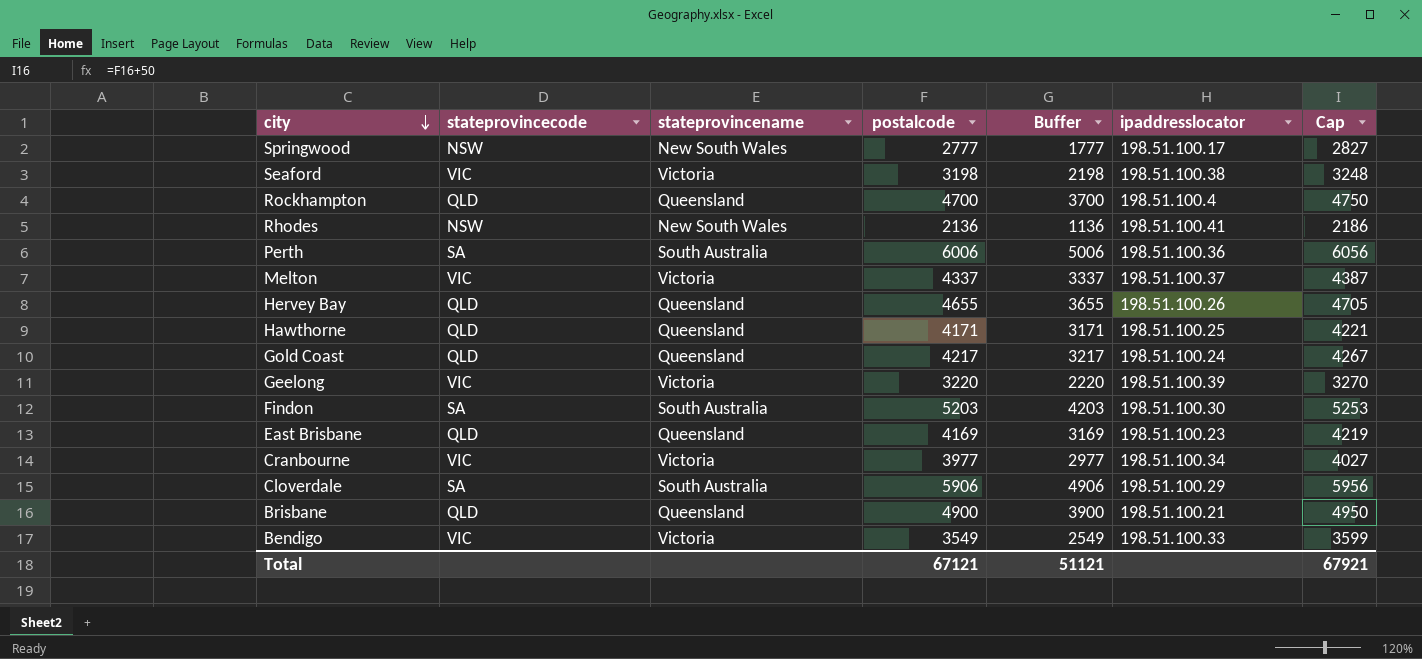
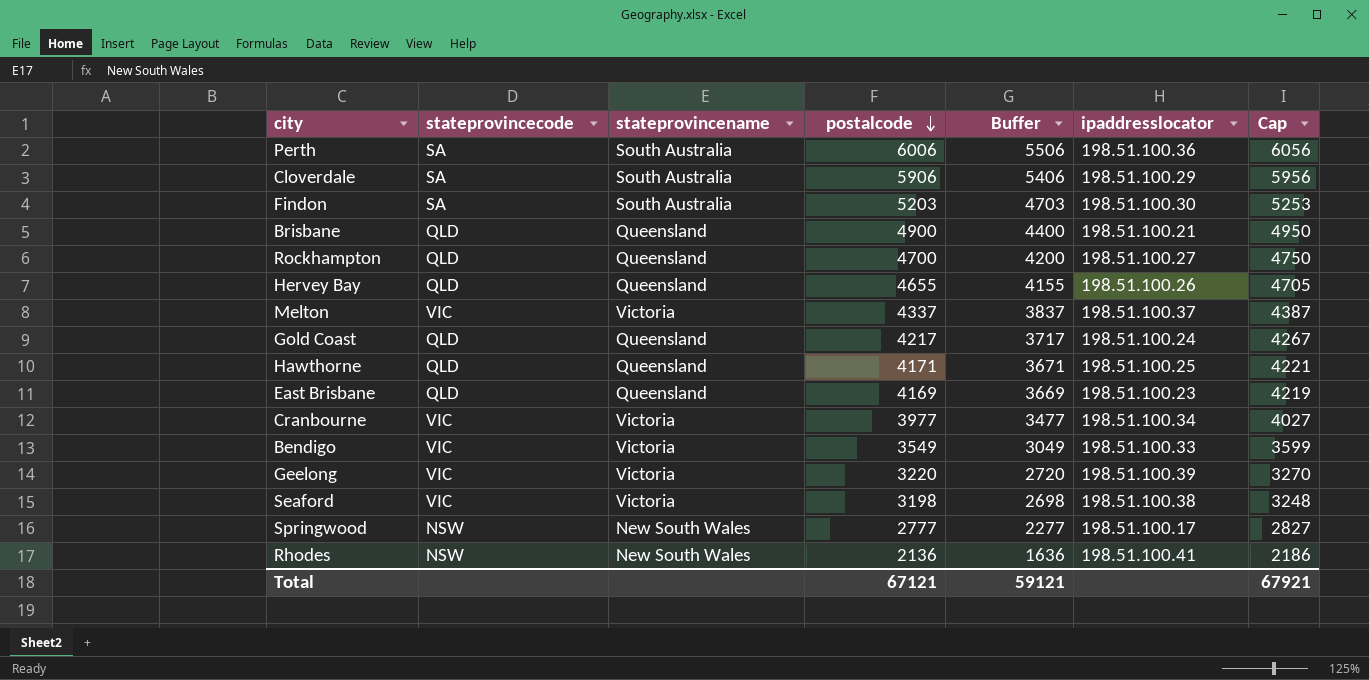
row order: city descending -> postalcode descending
column Buffer | formula: [postalcode] - 1000 -> [postalcode] - 500
Rockhampton | ipaddresslocator: 198.51.100.4 -> 198.51.100.27
Total | Buffer: 51121 -> 59121

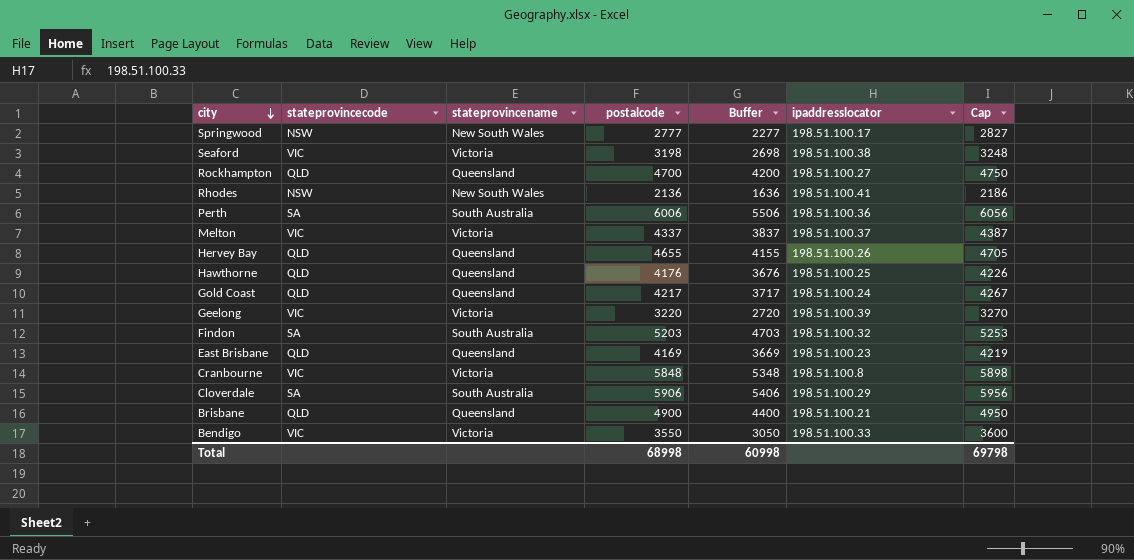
row order: postalcode descending -> city descending
Hawthorne | postalcode: 4171 -> 4176
Hawthorne | Buffer: 3671 -> 3676
Hawthorne | Cap: 4221 -> 4226
Findon | ipaddresslocator: 198.51.100.30 -> 198.51.100.32
Cranbourne | postalcode: 3977 -> 5848
Cranbourne | Buffer: 3477 -> 5348
Cranbourne | ipaddresslocator: 198.51.100.34 -> 198.51.100.8
Cranbourne | Cap: 4027 -> 5898
Bendigo | postalcode: 3549 -> 3550
Bendigo | Buffer: 3049 -> 3050
Bendigo | Cap: 3599 -> 3600
Total | postalcode: 67121 -> 68998
Total | Buffer: 59121 -> 60998
Total | Cap: 67921 -> 69798

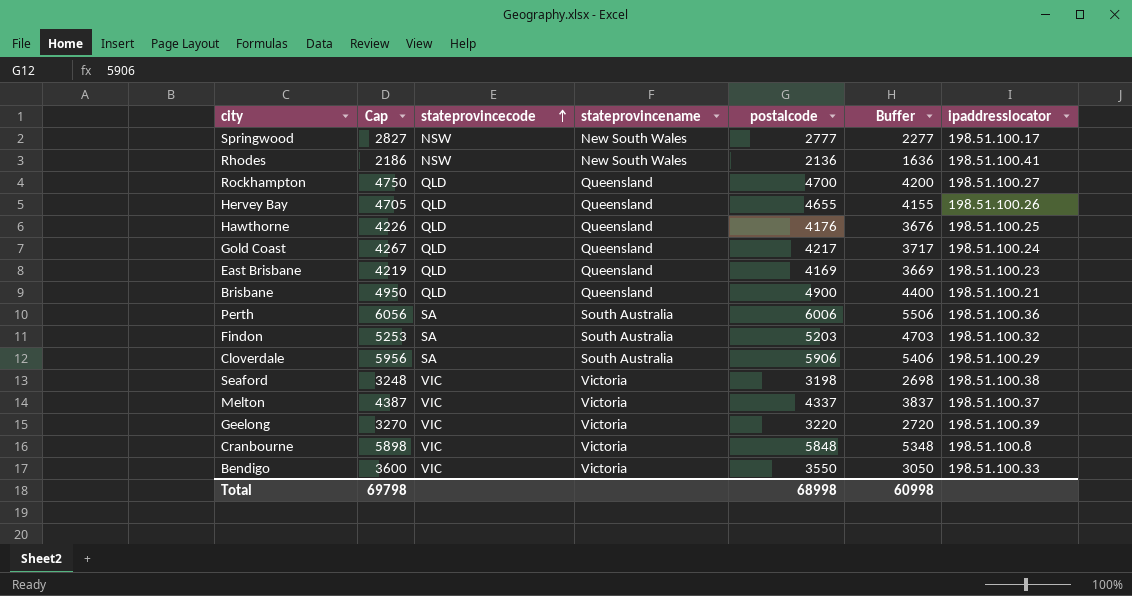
row order: city descending -> stateprovincecode ascending
column Cap | position: 7 -> 2

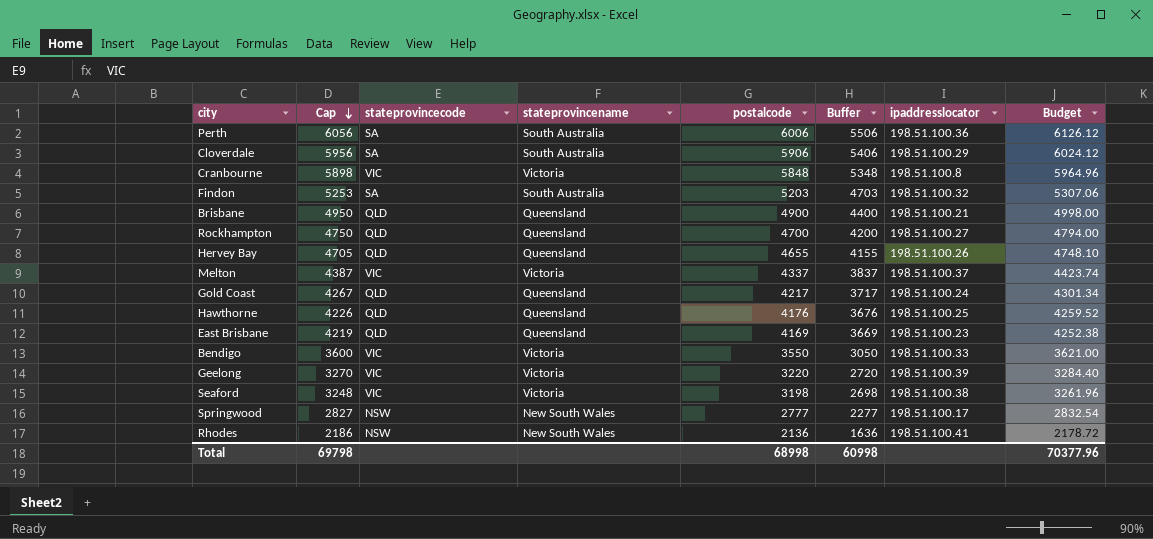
row order: stateprovincecode ascending -> Cap descending
column Budget | formula: none -> [postalcode] * 1.02

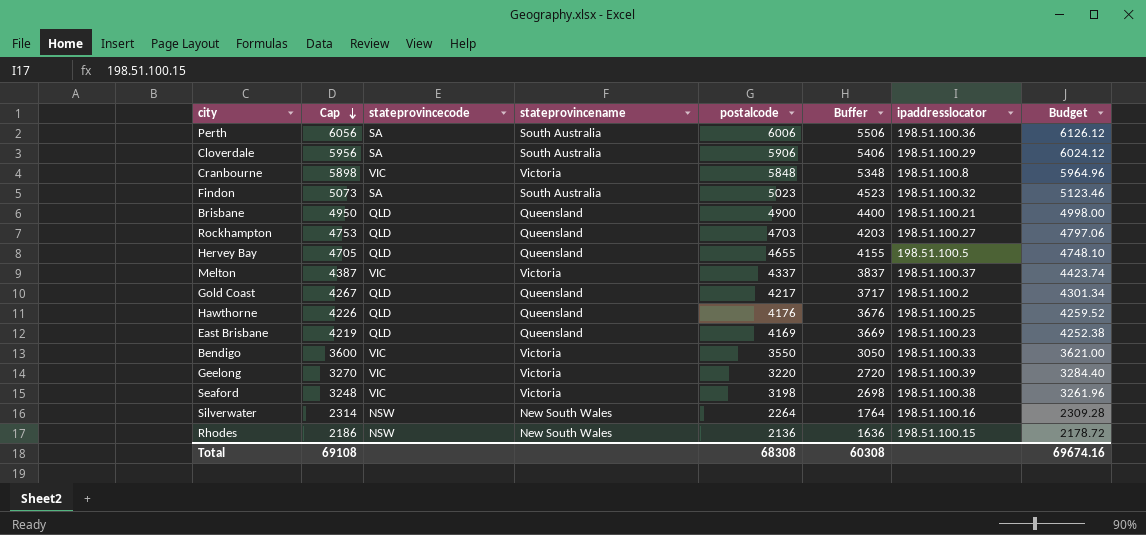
row Springwood: 2827 | NSW | New South Wales | 2777 | 2277 | 198.51.100.17 | 2832.54 -> none
Findon | Cap: 5253 -> 5073
Findon | postalcode: 5203 -> 5023
Findon | Buffer: 4703 -> 4523
Findon | Budget: 5307.06 -> 5123.46
Rockhampton | Cap: 4750 -> 4753
Rockhampton | postalcode: 4700 -> 4703
Rockhampton | Buffer: 4200 -> 4203
Rockhampton | Budget: 4794.00 -> 4797.06
Hervey Bay | ipaddresslocator: 198.51.100.26 -> 198.51.100.5
Gold Coast | ipaddresslocator: 198.51.100.24 -> 198.51.100.2
row Silverwater: none -> 2314 | NSW | New South Wales | 2264 | 1764 | 198.51.100.16 | 2309.28
Rhodes | ipaddresslocator: 198.51.100.41 -> 198.51.100.15
Total | Cap: 69798 -> 69108
Total | postalcode: 68998 -> 68308
Total | Buffer: 60998 -> 60308
Total | Budget: 70377.96 -> 69674.16

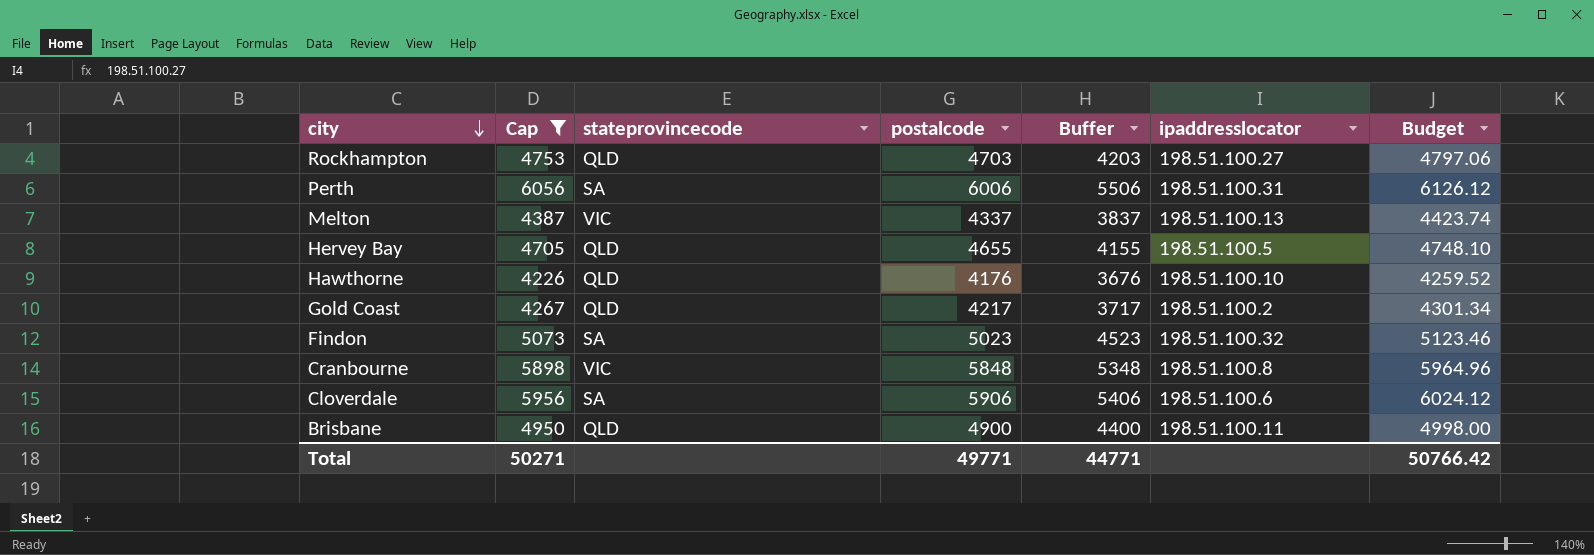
filter: none -> Cap >= 4226
row order: Cap descending -> city descending
column stateprovincename | position: 4 -> none
Perth | ipaddresslocator: 198.51.100.36 -> 198.51.100.31
Melton | ipaddresslocator: 198.51.100.37 -> 198.51.100.13
Hawthorne | ipaddresslocator: 198.51.100.25 -> 198.51.100.10
Cloverdale | ipaddresslocator: 198.51.100.29 -> 198.51.100.6
Brisbane | ipaddresslocator: 198.51.100.21 -> 198.51.100.11
Total | Cap: 69108 -> 50271
Total | postalcode: 68308 -> 49771
Total | Buffer: 60308 -> 44771
Total | Budget: 69674.16 -> 50766.42

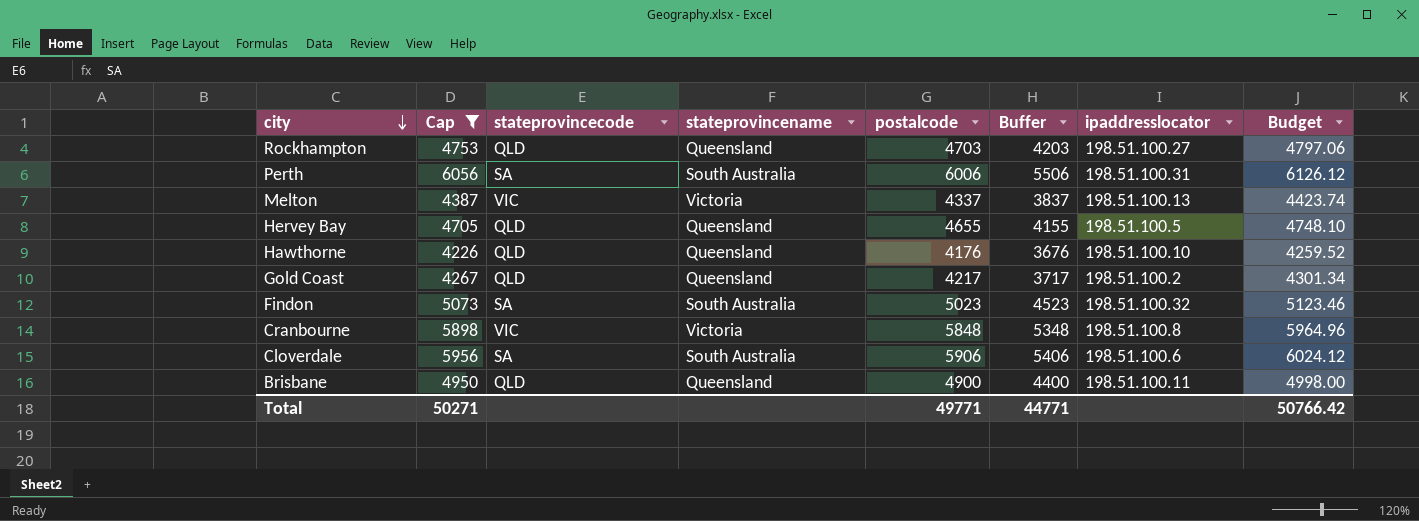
column stateprovincename | position: none -> 4

